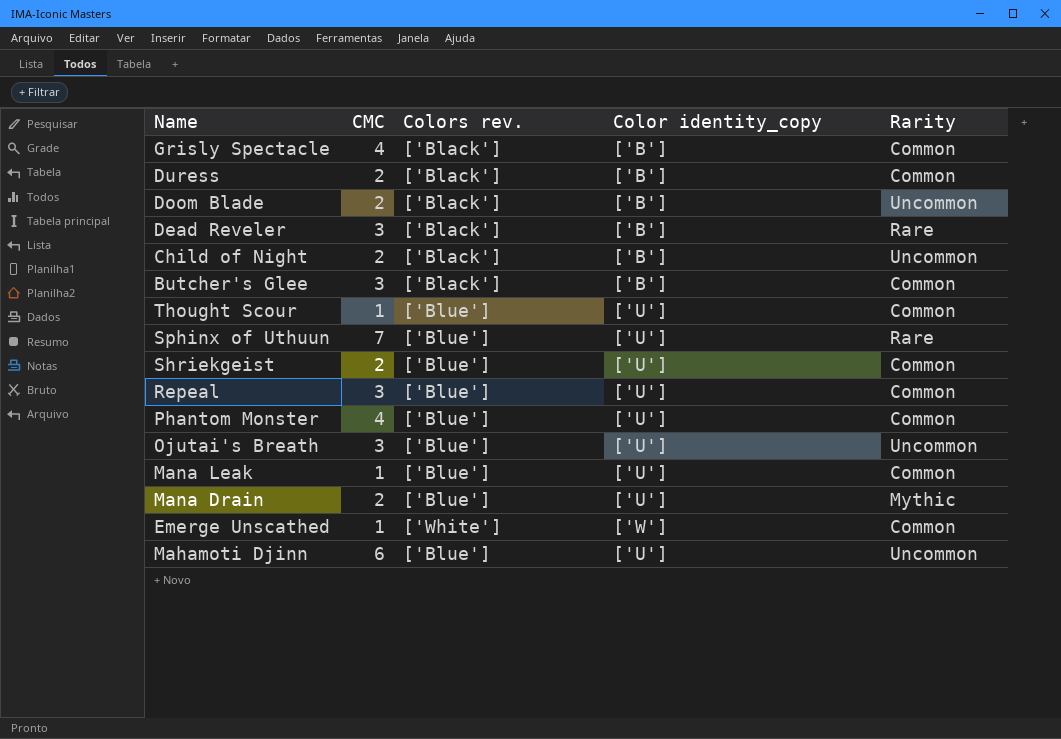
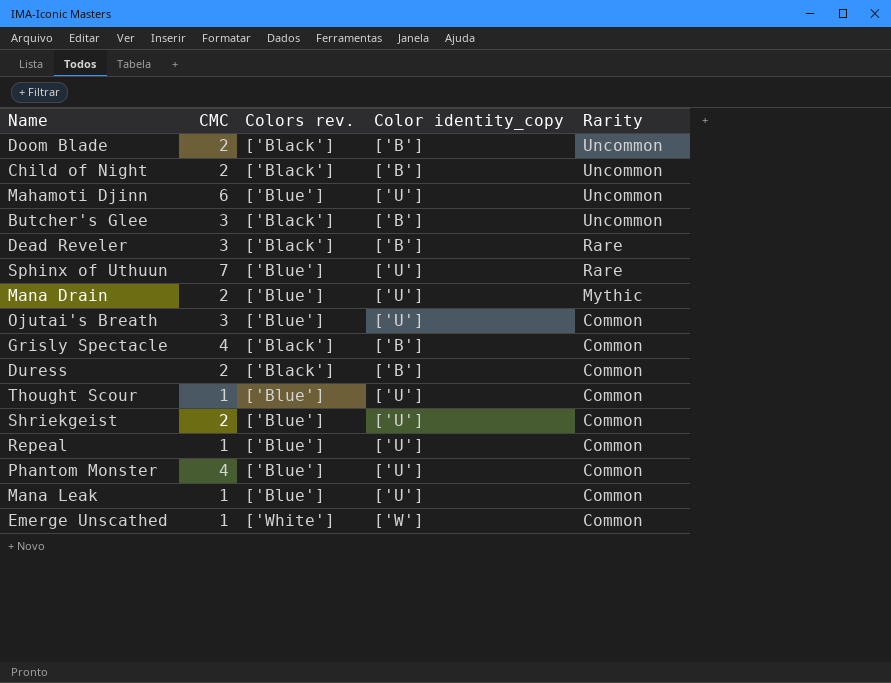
row order: none -> Rarity descending
Butcher's Glee | Rarity: Common -> Uncommon
Ojutai's Breath | Rarity: Uncommon -> Common
Repeal | CMC: 3 -> 1

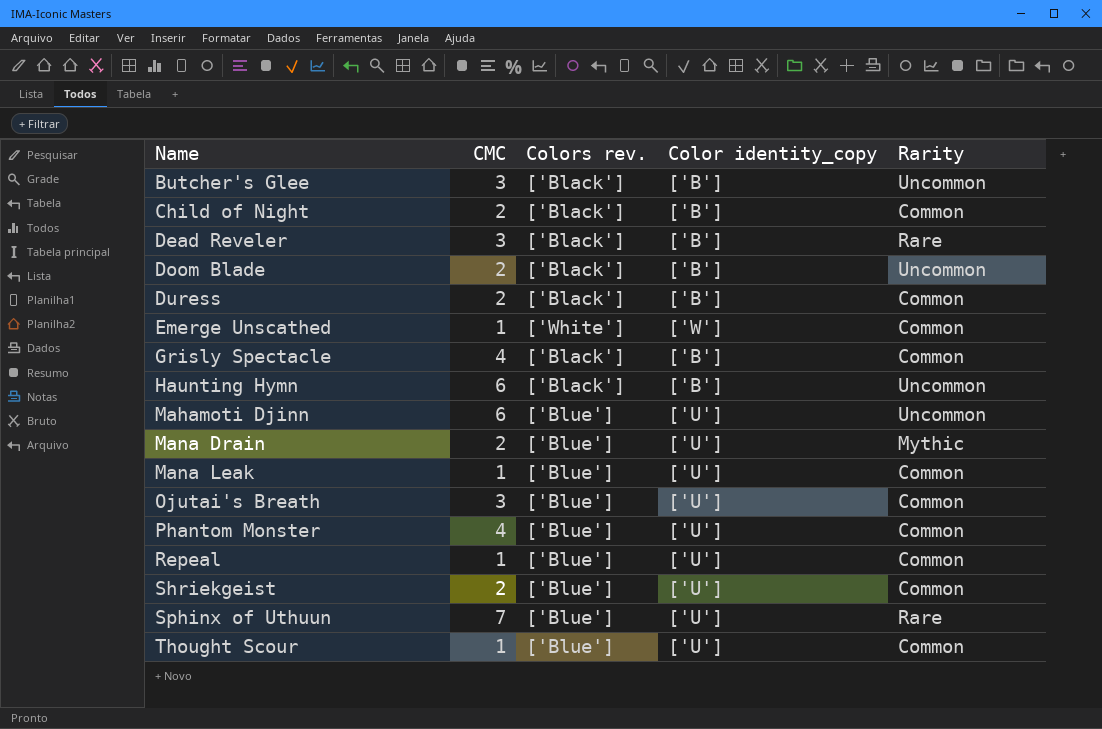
row order: Rarity descending -> Name ascending
Child of Night | Rarity: Uncommon -> Common
row Haunting Hymn: none -> 6 | ['Black'] | ['B'] | Uncommon

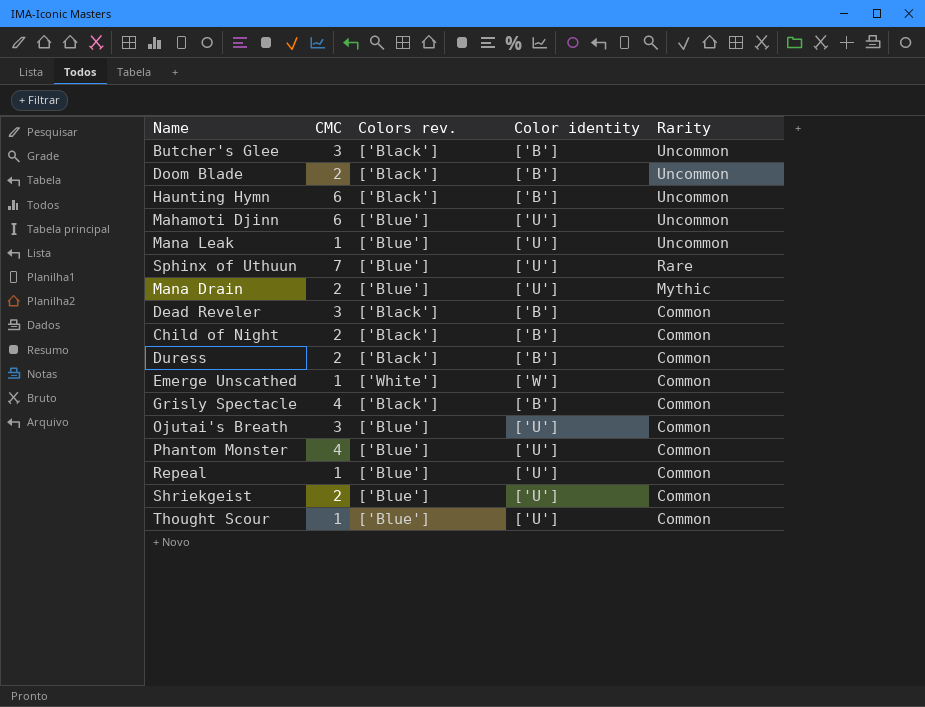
row order: Name ascending -> Rarity descending
column name: Color identity_copy -> Color identity
Mana Leak | Rarity: Common -> Uncommon
Dead Reveler | Rarity: Rare -> Common

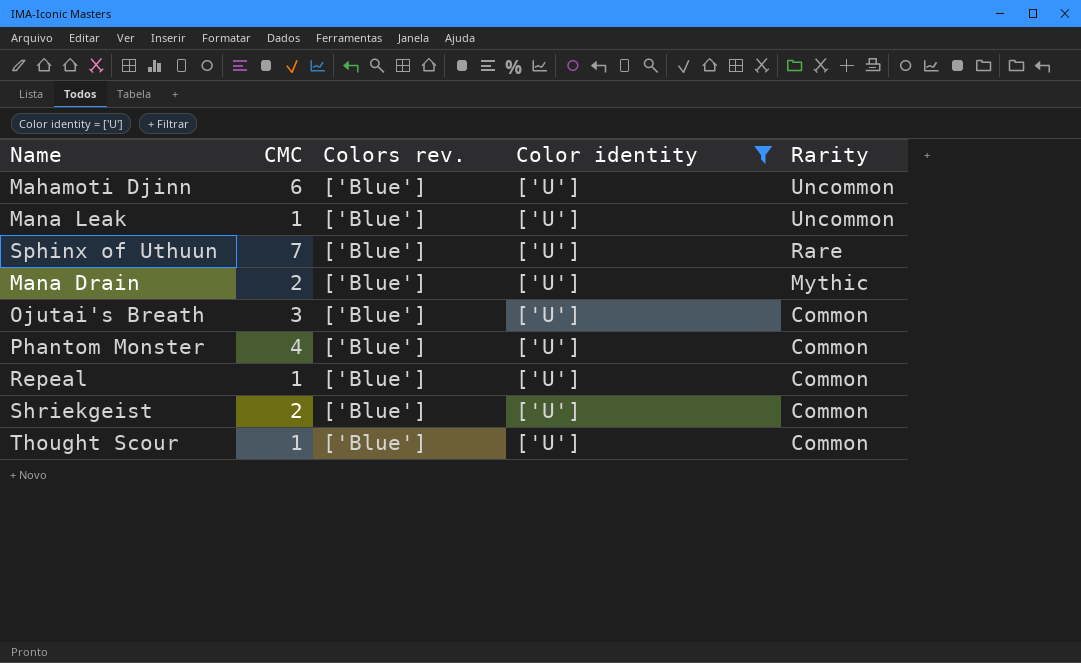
filter: none -> Color identity = ['U']

